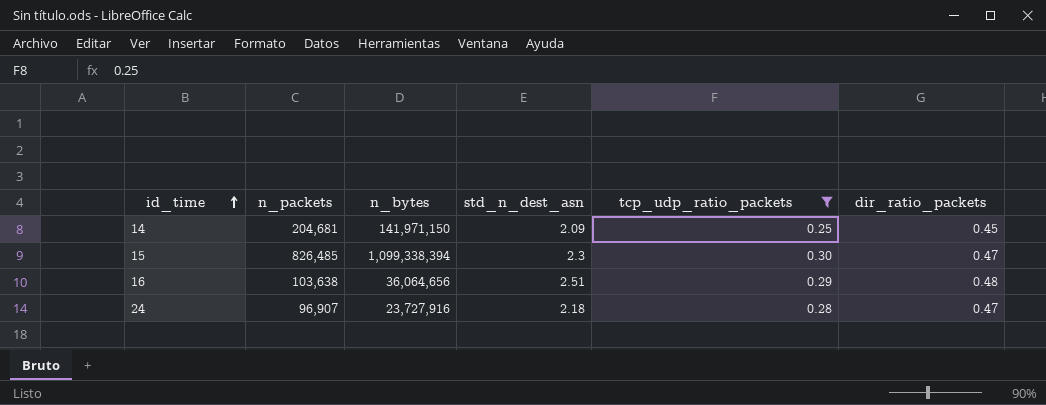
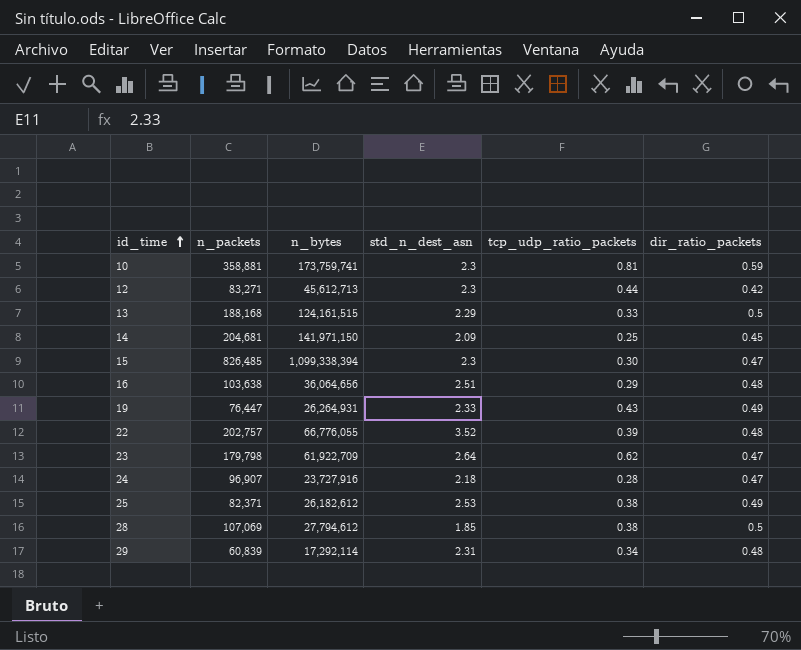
filter: tcp_udp_ratio_packets <= 0.30 -> none

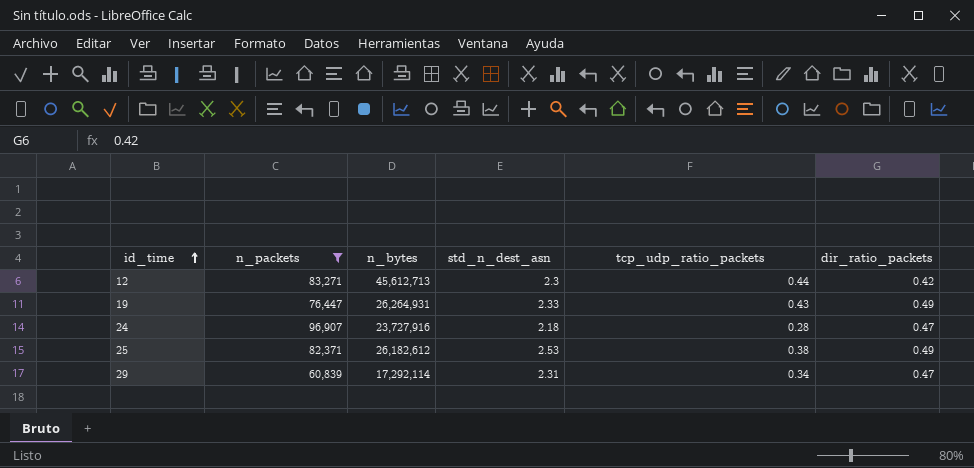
filter: none -> n_packets <= 96,907
29 | dir_ratio_packets: 0.48 -> 0.47

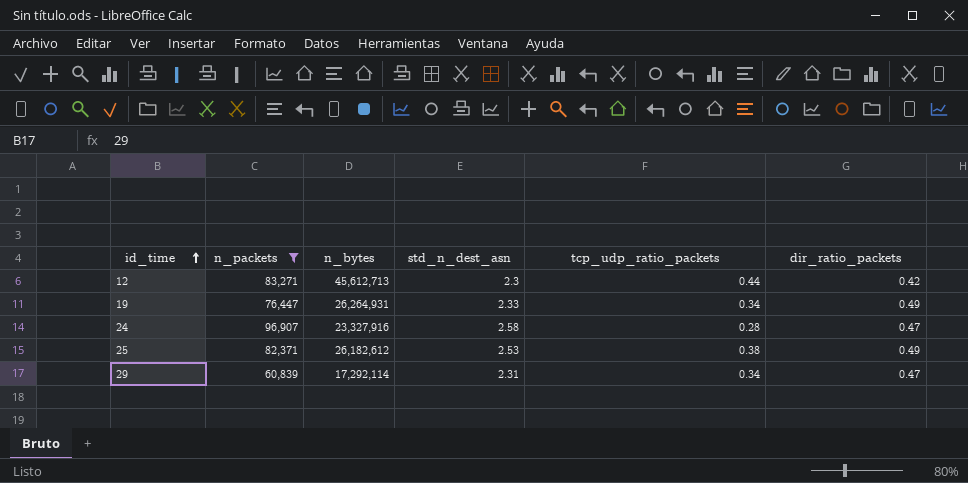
19 | tcp_udp_ratio_packets: 0.43 -> 0.34
24 | n_bytes: 23,727,916 -> 23,327,916
24 | std_n_dest_asn: 2.18 -> 2.58

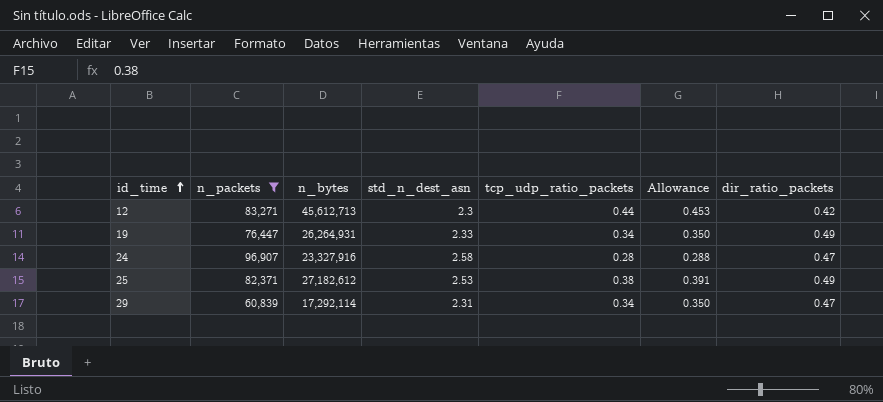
column Allowance | formula: none -> [tcp_udp_ratio_packets] * 1.03
25 | n_bytes: 26,182,612 -> 27,182,612

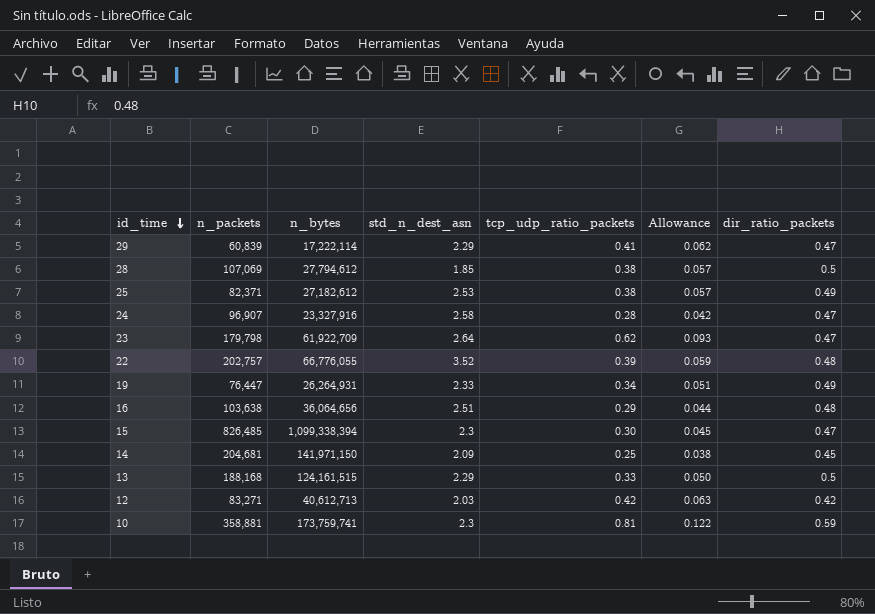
filter: n_packets <= 96,907 -> none
row order: id_time ascending -> id_time descending
column Allowance | formula: [tcp_udp_ratio_packets] * 1.03 -> [tcp_udp_ratio_packets] * 0.15
29 | n_bytes: 17,292,114 -> 17,222,114
29 | std_n_dest_asn: 2.31 -> 2.29
29 | tcp_udp_ratio_packets: 0.34 -> 0.41
12 | n_bytes: 45,612,713 -> 40,612,713
12 | std_n_dest_asn: 2.3 -> 2.03
12 | tcp_udp_ratio_packets: 0.44 -> 0.42

